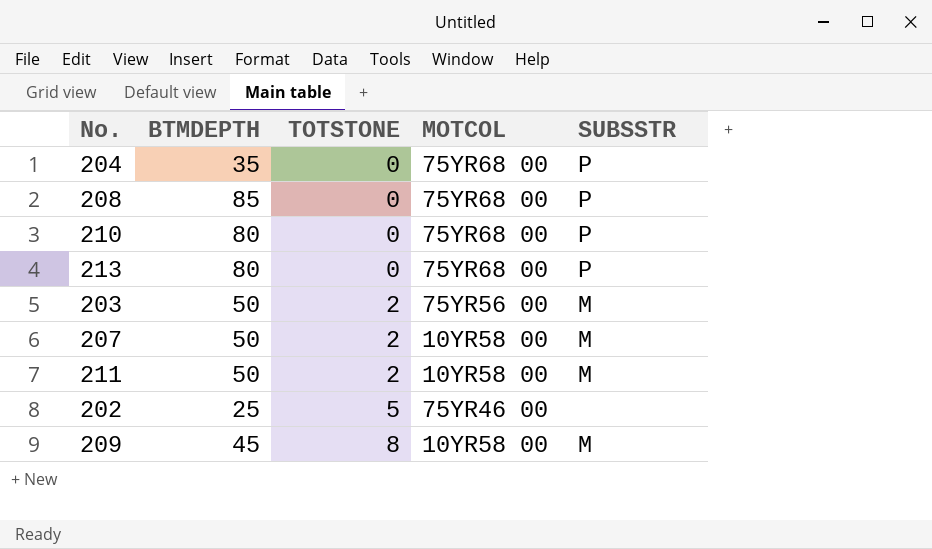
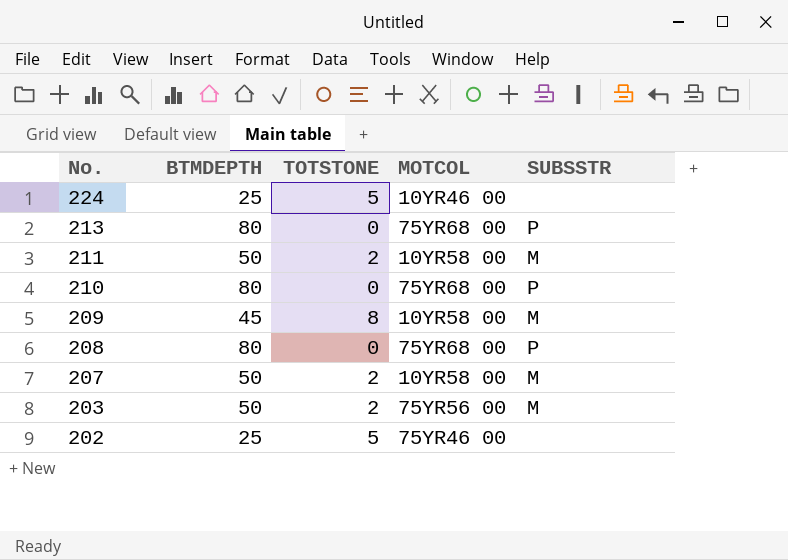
row order: TOTSTONE ascending -> No. descending
row 204: 35 | 0 | 75YR68 00 | P -> none
row 224: none -> 25 | 5 | 10YR46 00 | none
208 | BTMDEPTH: 85 -> 80

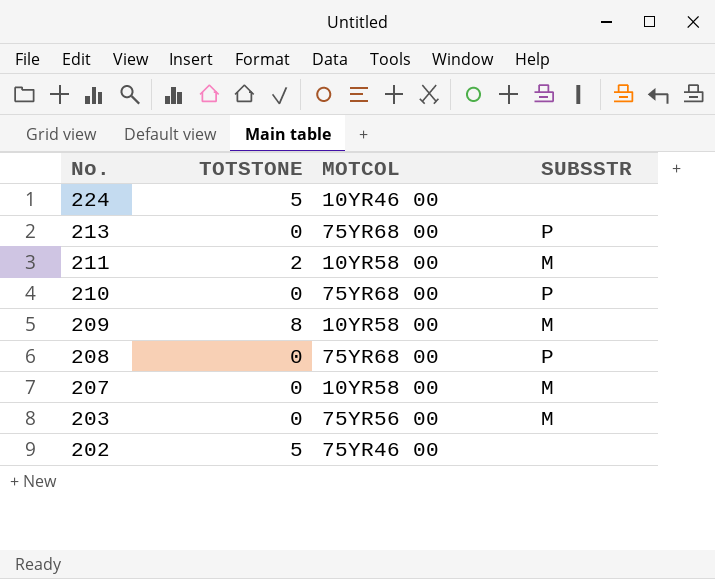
column BTMDEPTH | position: 2 -> none
207 | TOTSTONE: 2 -> 0
203 | TOTSTONE: 2 -> 0

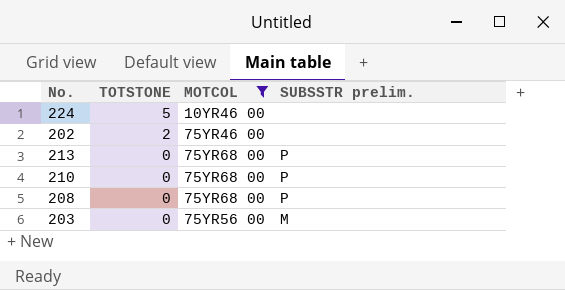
filter: none -> MOTCOL != 10YR58 00
row order: No. descending -> TOTSTONE descending
column name: SUBSSTR -> SUBSSTR prelim.
202 | TOTSTONE: 5 -> 2

